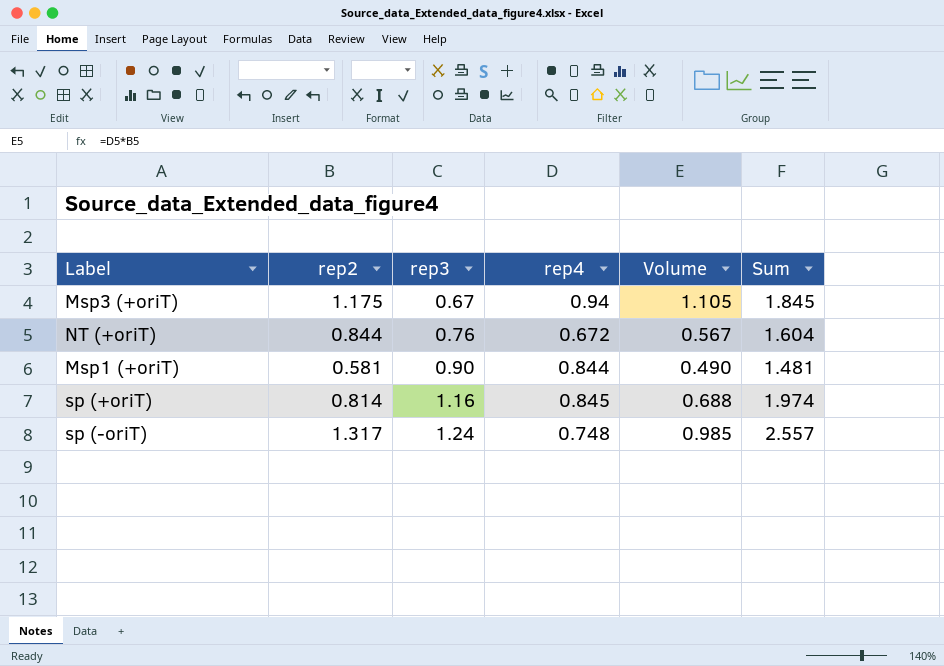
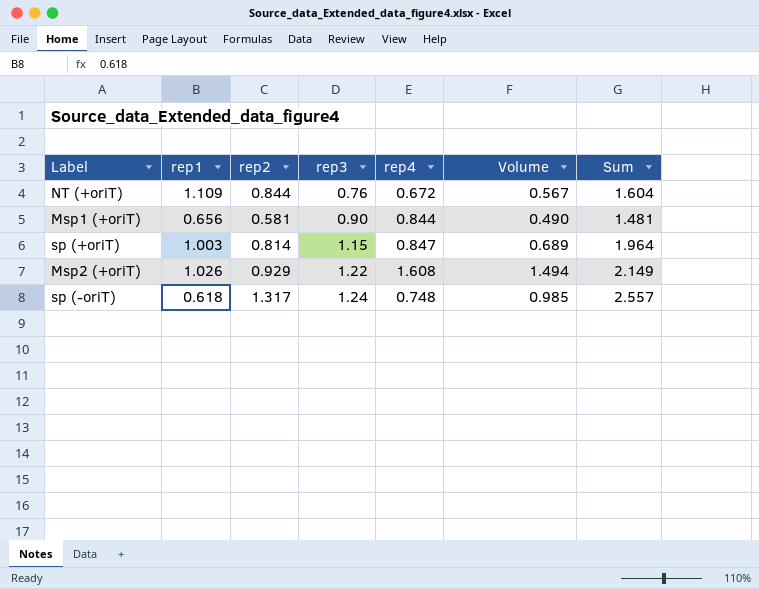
column rep1 | position: none -> 2
row Msp3 (+oriT): 1.175 | 0.67 | 0.94 | 1.105 | 1.845 -> none
sp (+oriT) | rep3: 1.16 -> 1.15
sp (+oriT) | rep4: 0.845 -> 0.847
sp (+oriT) | Volume: 0.688 -> 0.689
sp (+oriT) | Sum: 1.974 -> 1.964
row Msp2 (+oriT): none -> 1.026 | 0.929 | 1.22 | 1.608 | 1.494 | 2.149

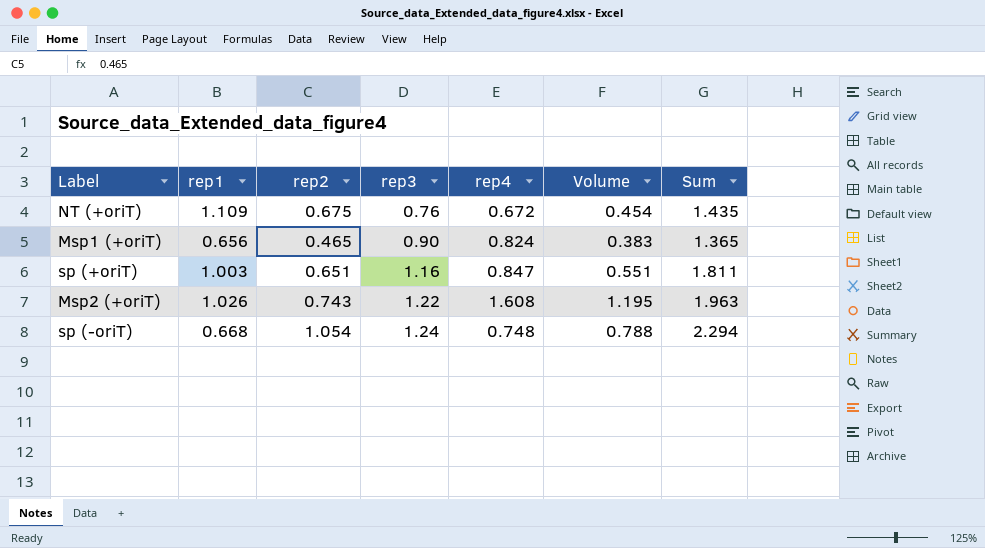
NT (+oriT) | rep2: 0.844 -> 0.675
NT (+oriT) | Volume: 0.567 -> 0.454
NT (+oriT) | Sum: 1.604 -> 1.435
Msp1 (+oriT) | rep2: 0.581 -> 0.465
Msp1 (+oriT) | rep4: 0.844 -> 0.824
Msp1 (+oriT) | Volume: 0.490 -> 0.383
Msp1 (+oriT) | Sum: 1.481 -> 1.365
sp (+oriT) | rep2: 0.814 -> 0.651
sp (+oriT) | rep3: 1.15 -> 1.16
sp (+oriT) | Volume: 0.689 -> 0.551
sp (+oriT) | Sum: 1.964 -> 1.811
Msp2 (+oriT) | rep2: 0.929 -> 0.743
Msp2 (+oriT) | Volume: 1.494 -> 1.195
Msp2 (+oriT) | Sum: 2.149 -> 1.963
sp (-oriT) | rep1: 0.618 -> 0.668
sp (-oriT) | rep2: 1.317 -> 1.054
sp (-oriT) | Volume: 0.985 -> 0.788
sp (-oriT) | Sum: 2.557 -> 2.294

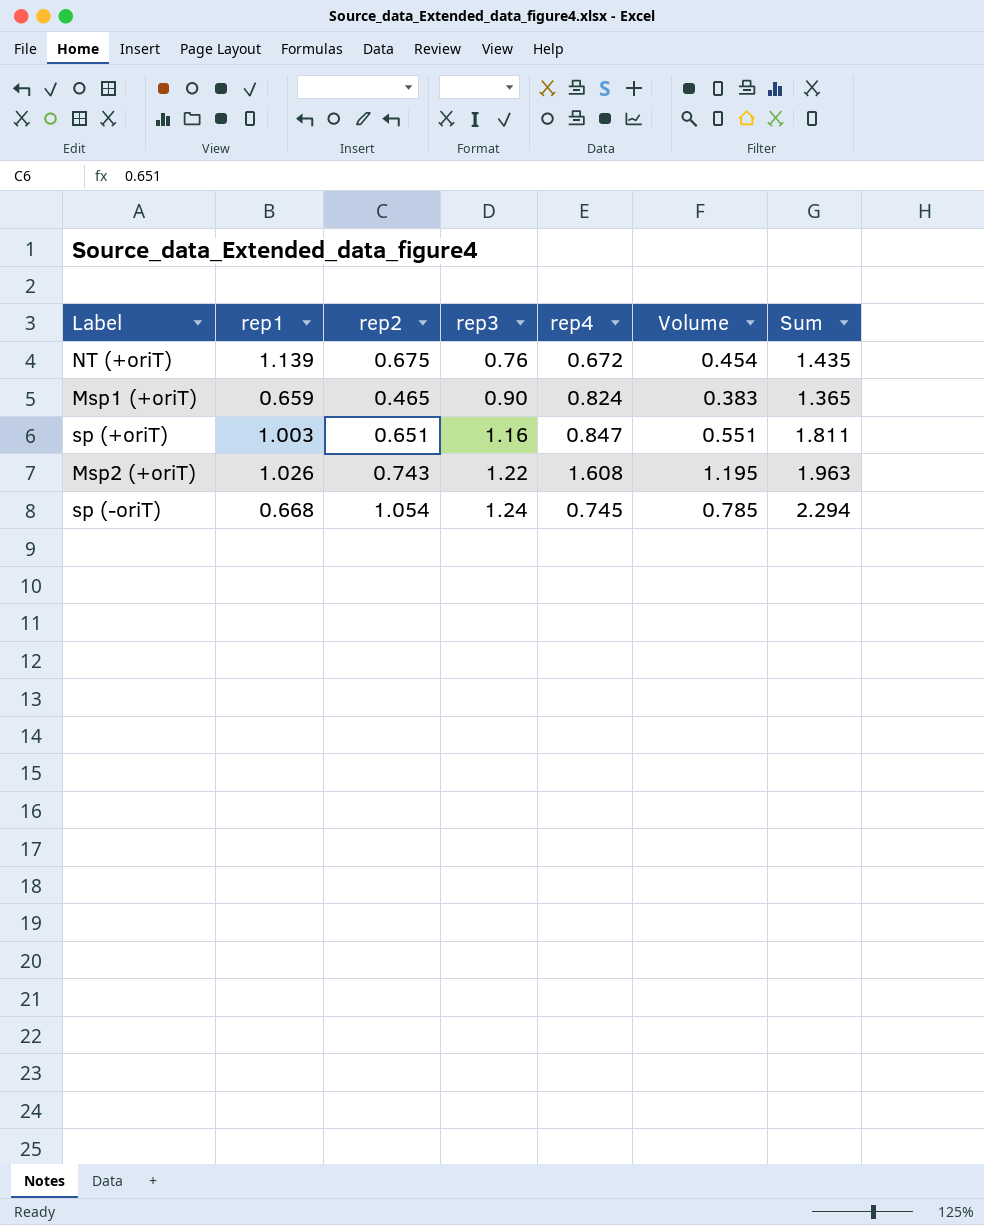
NT (+oriT) | rep1: 1.109 -> 1.139
Msp1 (+oriT) | rep1: 0.656 -> 0.659
sp (-oriT) | rep4: 0.748 -> 0.745
sp (-oriT) | Volume: 0.788 -> 0.785

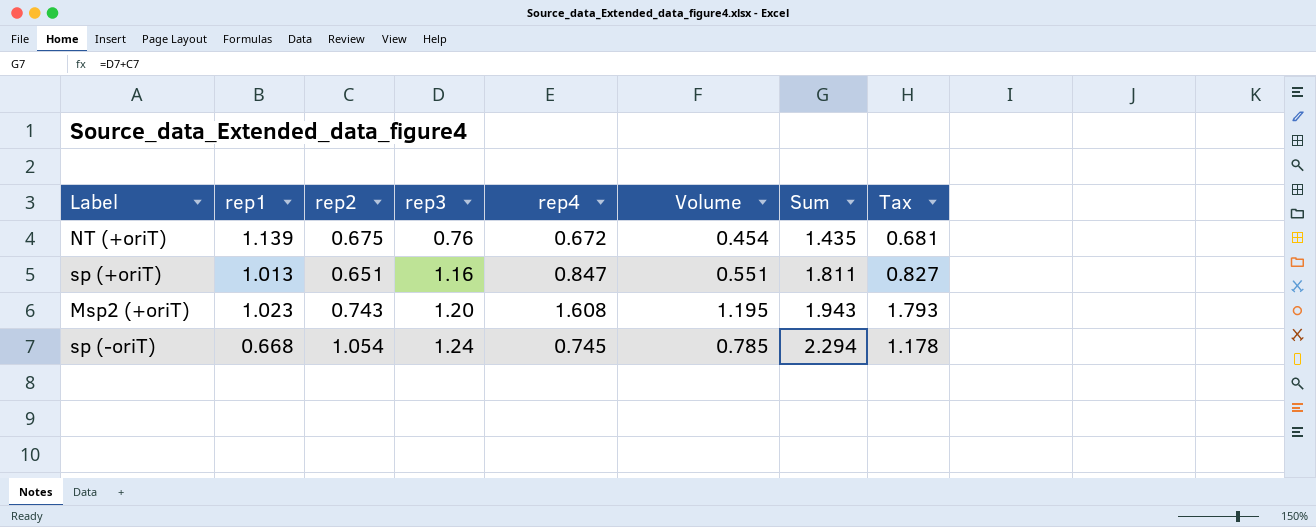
column Tax | formula: none -> [Volume] * 1.5
row Msp1 (+oriT): 0.659 | 0.465 | 0.90 | 0.824 | 0.383 | 1.365 -> none
sp (+oriT) | rep1: 1.003 -> 1.013
Msp2 (+oriT) | rep1: 1.026 -> 1.023
Msp2 (+oriT) | rep3: 1.22 -> 1.20
Msp2 (+oriT) | Sum: 1.963 -> 1.943

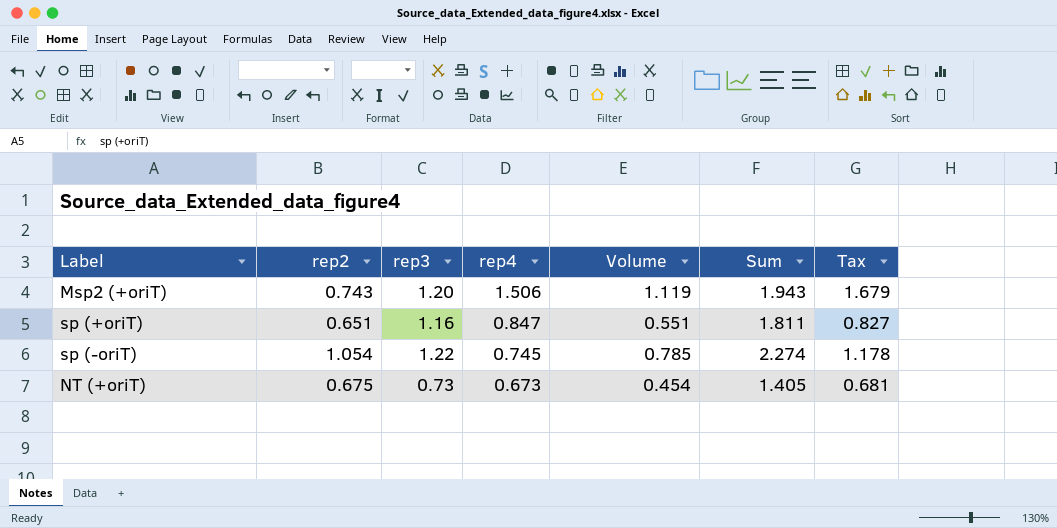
row order: rep3 ascending -> rep4 descending
column rep1 | position: 2 -> none
Msp2 (+oriT) | rep4: 1.608 -> 1.506
Msp2 (+oriT) | Volume: 1.195 -> 1.119
Msp2 (+oriT) | Tax: 1.793 -> 1.679
sp (-oriT) | rep3: 1.24 -> 1.22
sp (-oriT) | Sum: 2.294 -> 2.274
NT (+oriT) | rep3: 0.76 -> 0.73
NT (+oriT) | rep4: 0.672 -> 0.673
NT (+oriT) | Sum: 1.435 -> 1.405

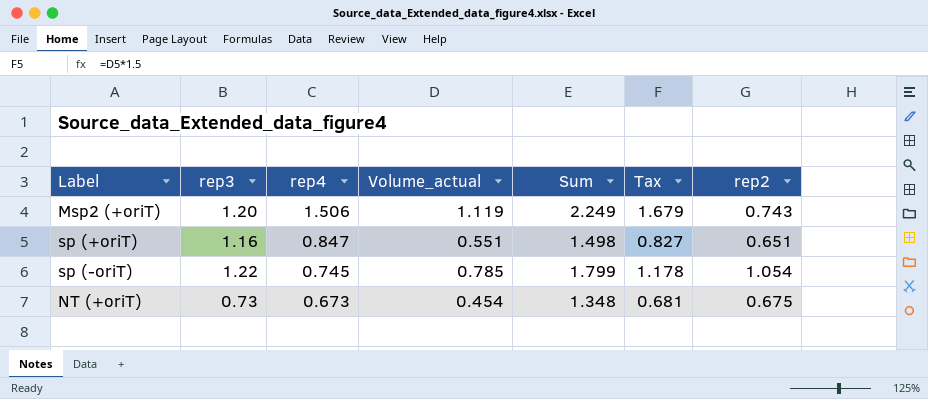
column name: Volume -> Volume_actual
column Sum | formula: [rep2] + [rep3] -> [rep4] + [rep2]
column rep2 | position: 2 -> 7

